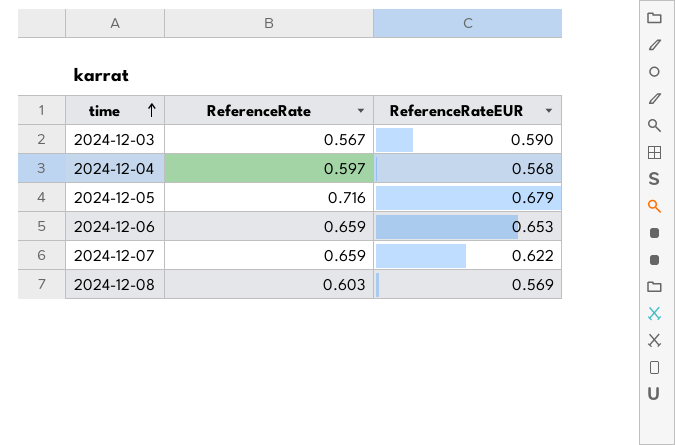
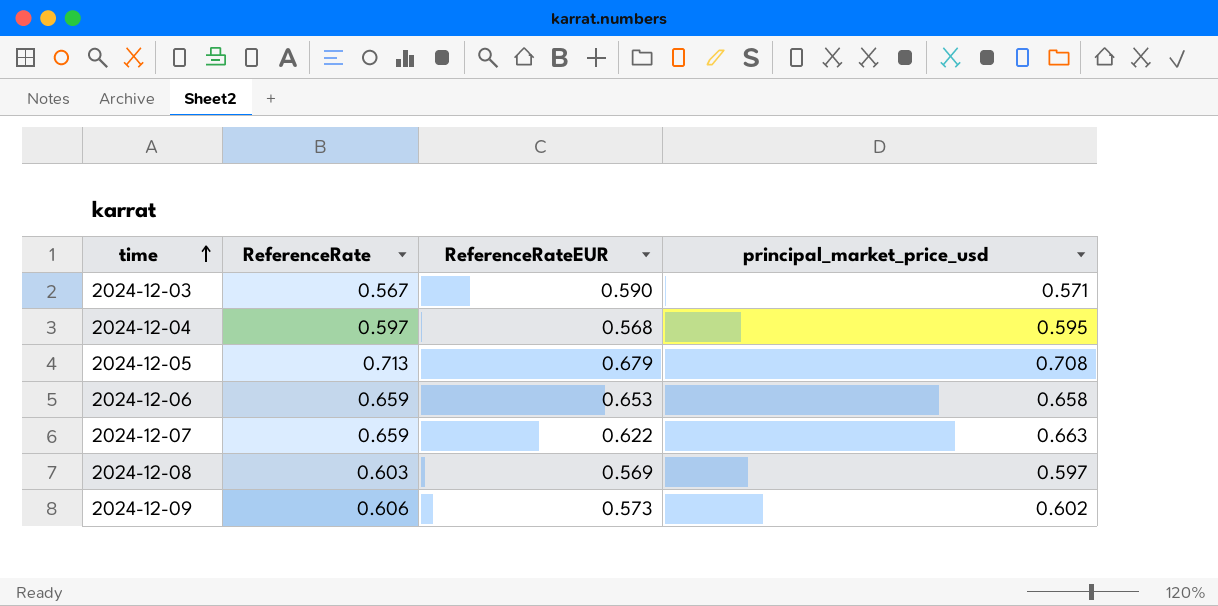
column principal_market_price_usd | position: none -> 4
2024-12-05 | ReferenceRate: 0.716 -> 0.713
row 2024-12-09: none -> 0.606 | 0.573 | 0.602

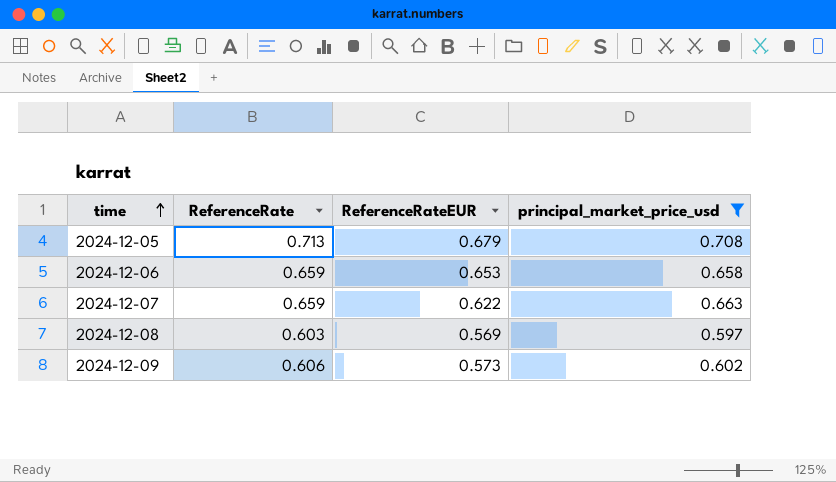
filter: none -> principal_market_price_usd >= 0.597

